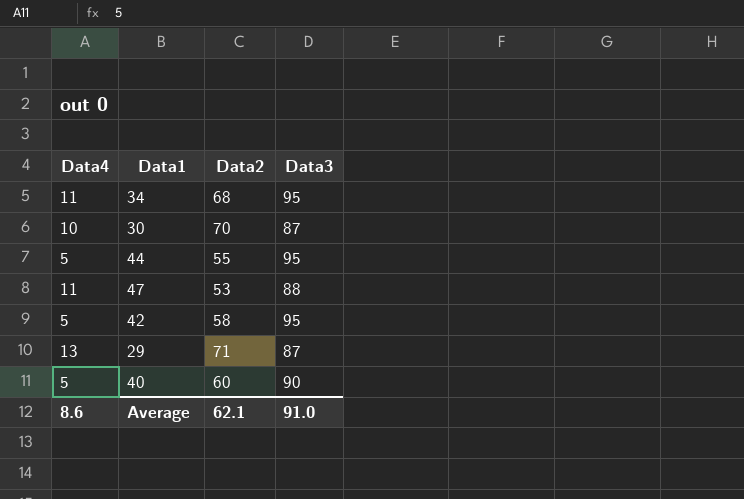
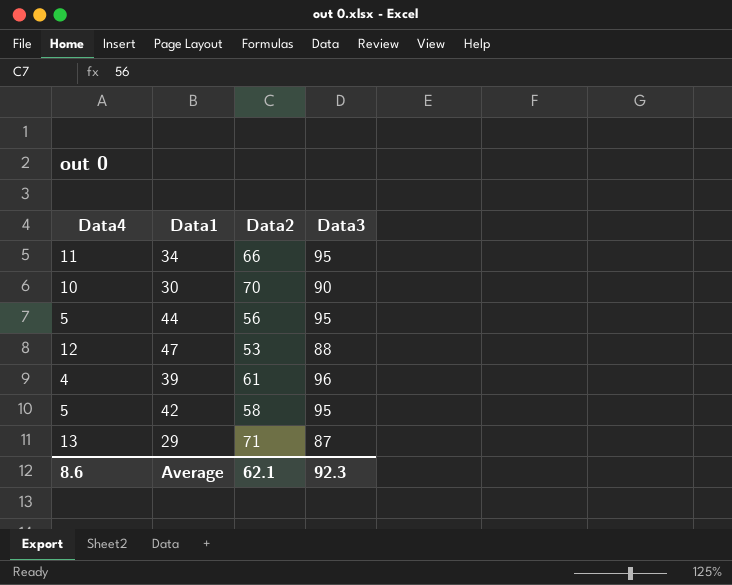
row 40: 5 | 60 | 90 -> none
34 | Data2: 68 -> 66
30 | Data3: 87 -> 90
44 | Data2: 55 -> 56
47 | Data4: 11 -> 12
row 39: none -> 4 | 61 | 96
Average | Data3: 91.0 -> 92.3

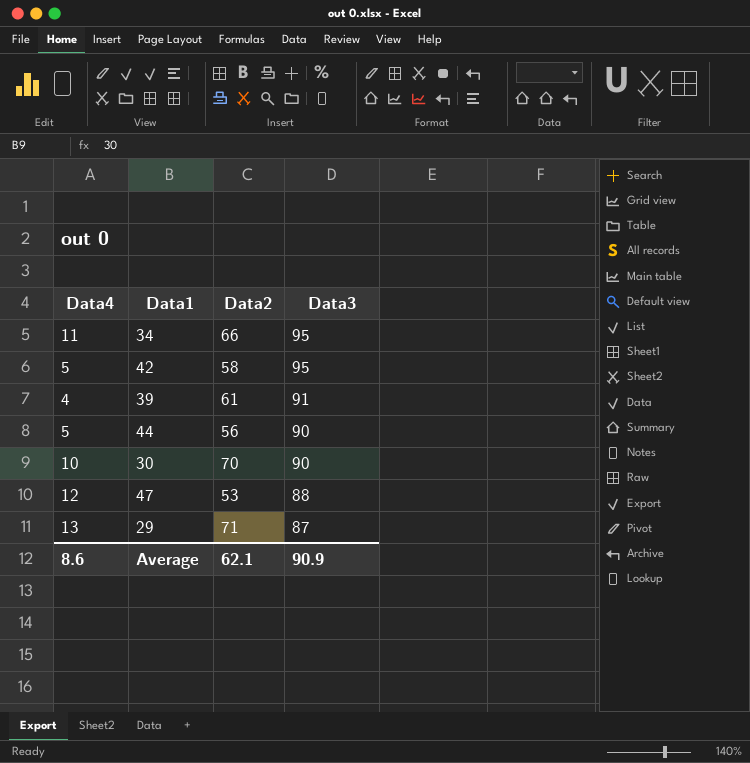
row order: none -> Data3 descending
39 | Data3: 96 -> 91
44 | Data3: 95 -> 90
Average | Data3: 92.3 -> 90.9

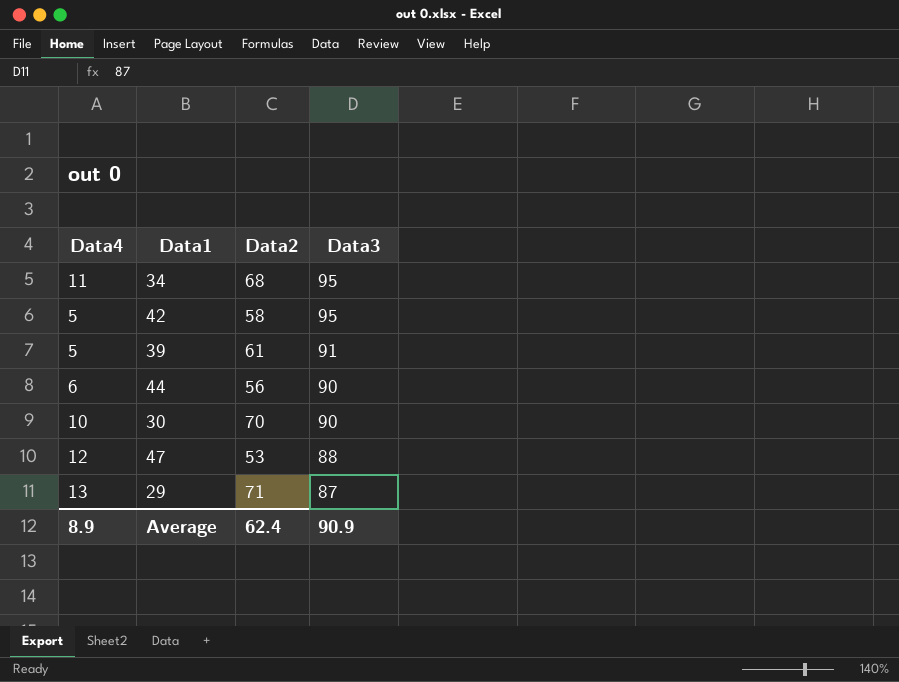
34 | Data2: 66 -> 68
39 | Data4: 4 -> 5
44 | Data4: 5 -> 6
Average | Data4: 8.6 -> 8.9
Average | Data2: 62.1 -> 62.4

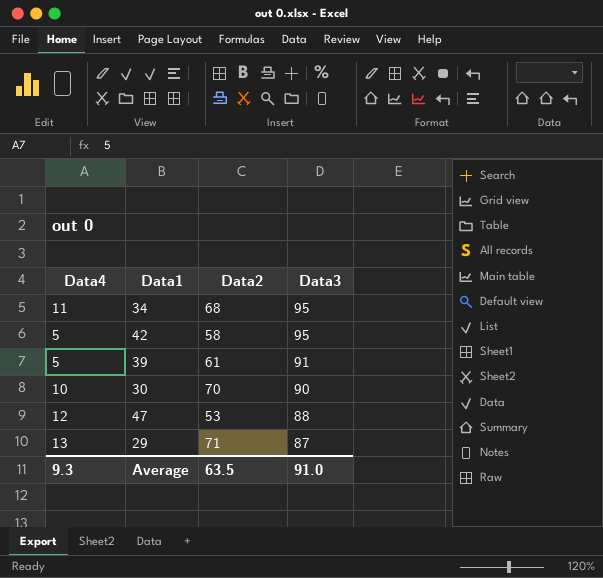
row 44: 6 | 56 | 90 -> none
Average | Data4: 8.9 -> 9.3
Average | Data2: 62.4 -> 63.5
Average | Data3: 90.9 -> 91.0

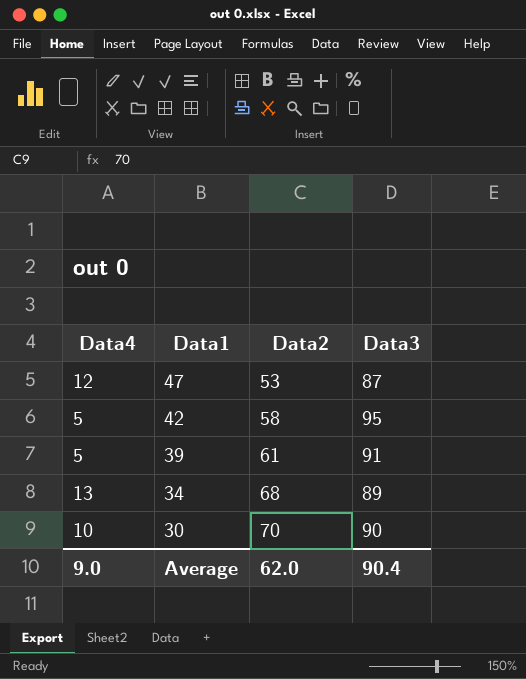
row order: Data3 descending -> Data1 descending
row 29: 13 | 71 | 87 -> none
47 | Data3: 88 -> 87
34 | Data4: 11 -> 13
34 | Data3: 95 -> 89
Average | Data4: 9.3 -> 9.0
Average | Data2: 63.5 -> 62.0
Average | Data3: 91.0 -> 90.4

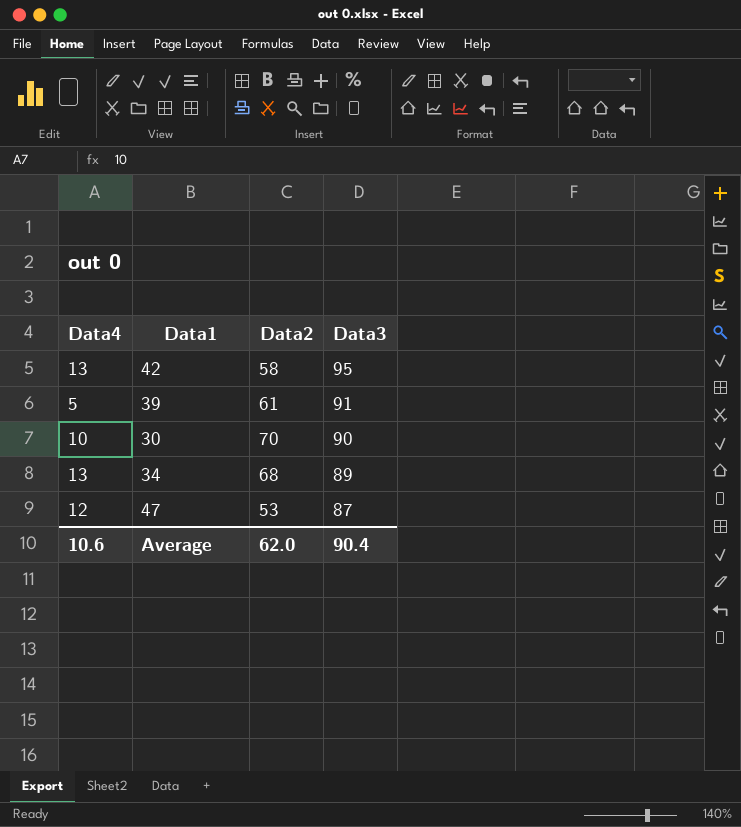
row order: Data1 descending -> Data3 descending
42 | Data4: 5 -> 13
Average | Data4: 9.0 -> 10.6

